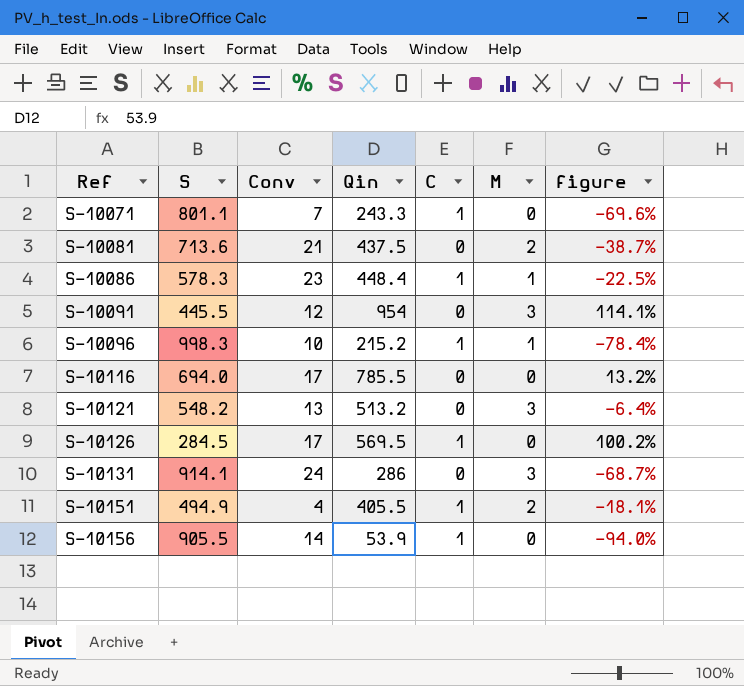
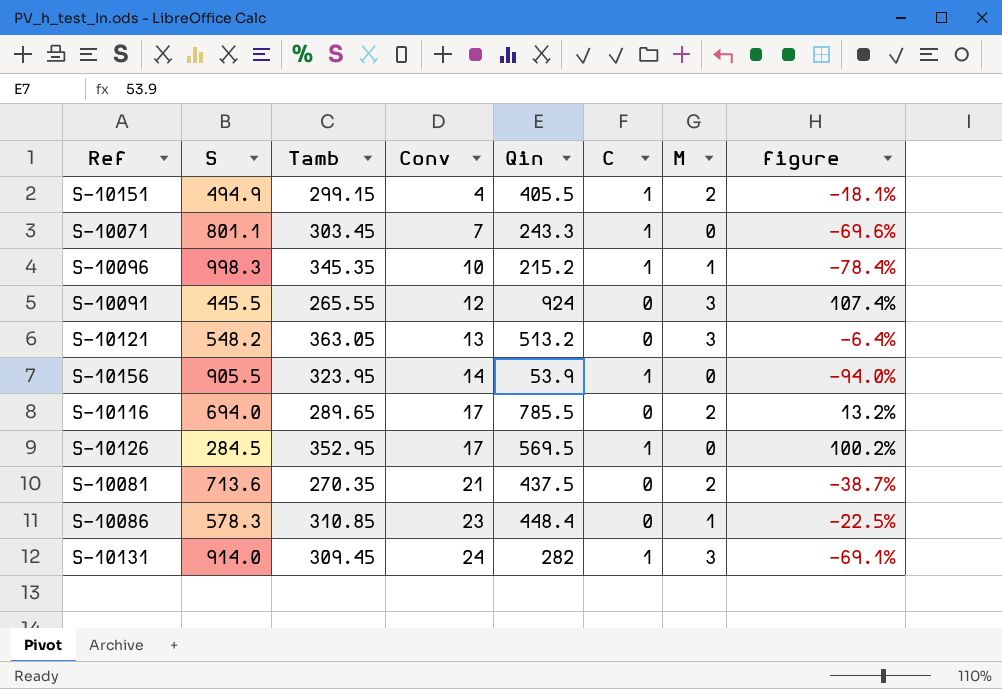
row order: Ref ascending -> Conv ascending
column Tamb | position: none -> 3
S-10091 | Qin: 954 -> 924
S-10091 | figure: 114.1% -> 107.4%
S-10116 | M: 0 -> 2
S-10086 | C: 1 -> 0
S-10131 | S: 914.1 -> 914.0
S-10131 | Qin: 286 -> 282
S-10131 | C: 0 -> 1
S-10131 | figure: -68.7% -> -69.1%

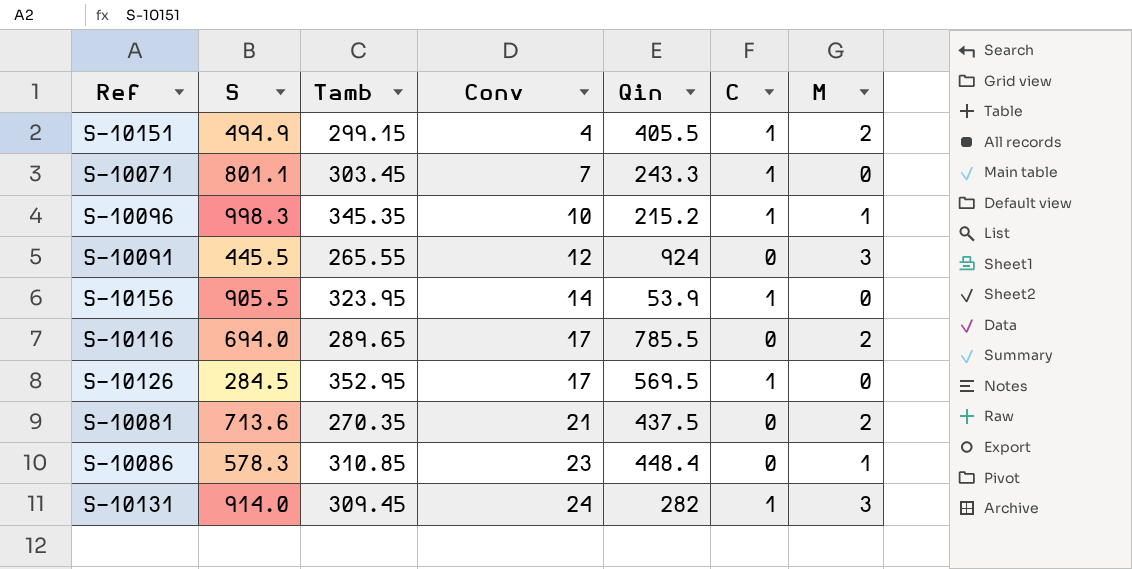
column figure | formula: ([Qin] - [S]) / [S] -> none
row S-10121: 548.2 | 363.05 | 13 | 513.2 | 0 | 3 | -6.4% -> none

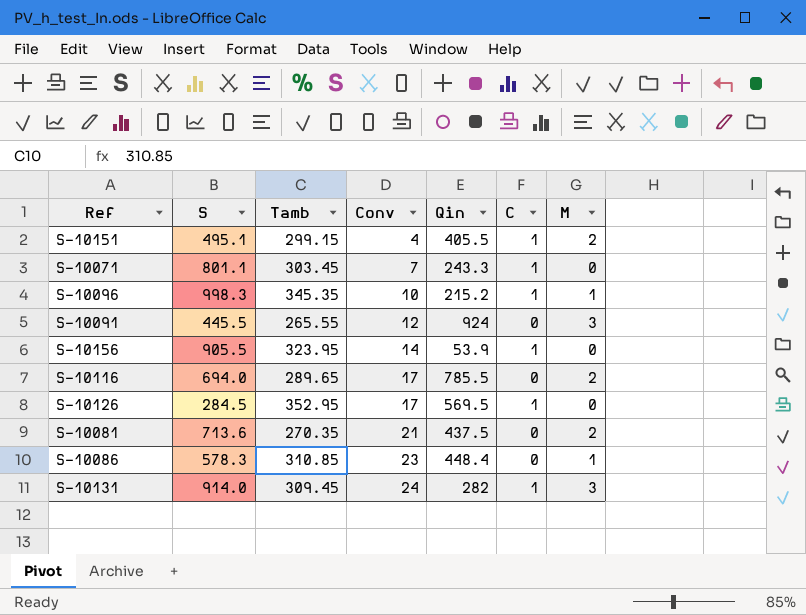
S-10151 | S: 494.9 -> 495.1

